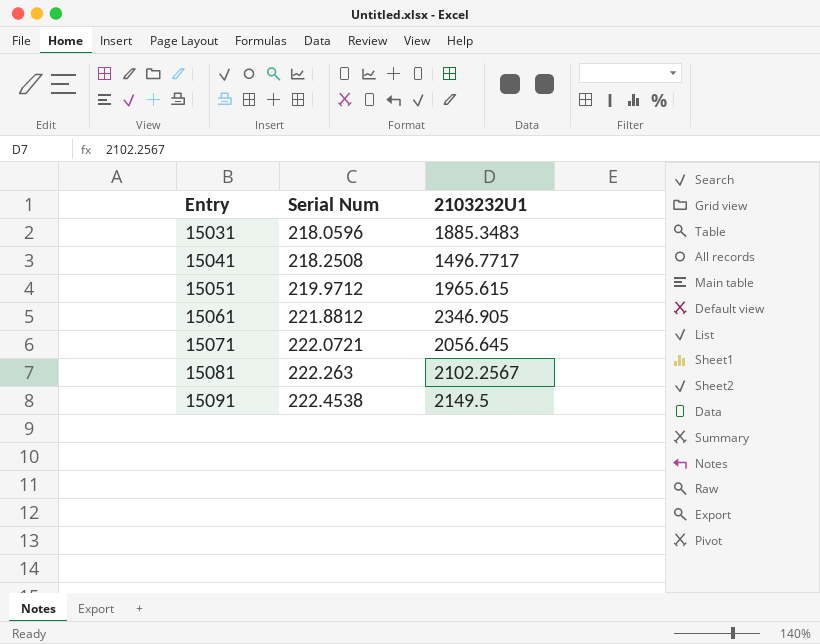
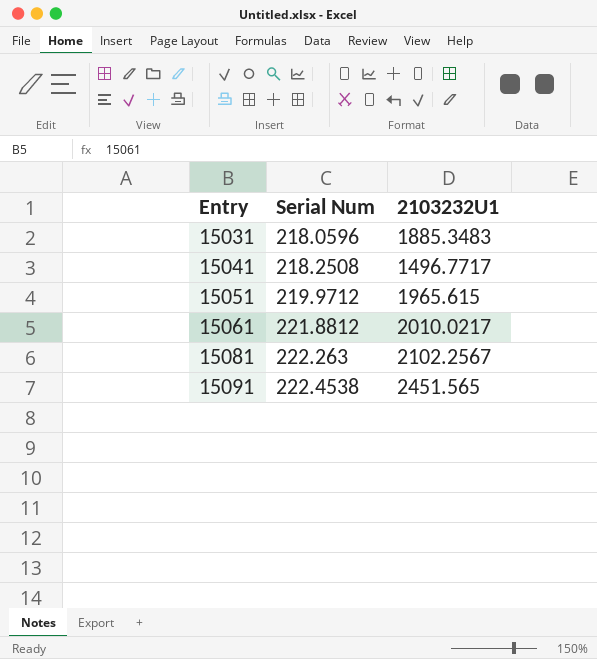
row 15071: 222.0721 | 2056.645 -> none
15061 | 2103232U1: 2346.905 -> 2010.0217
15091 | 2103232U1: 2149.5 -> 2451.565

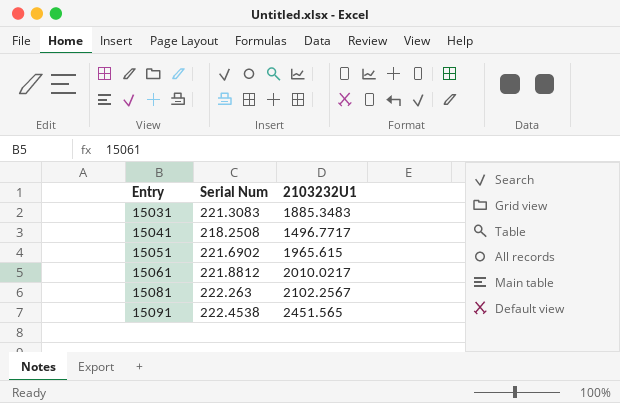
15031 | Serial Num: 218.0596 -> 221.3083
15051 | Serial Num: 219.9712 -> 221.6902

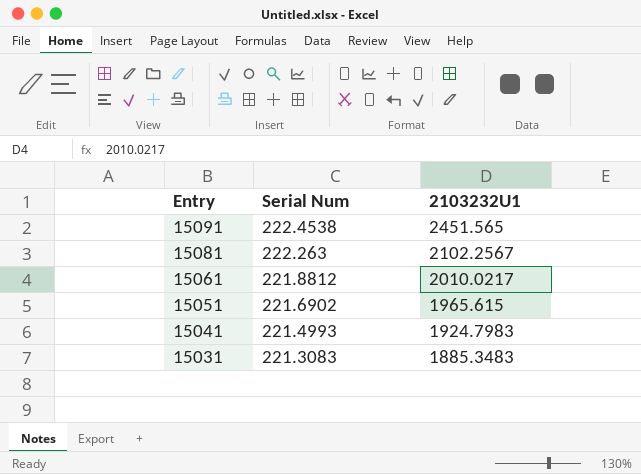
row order: Entry ascending -> Entry descending
15041 | Serial Num: 218.2508 -> 221.4993
15041 | 2103232U1: 1496.7717 -> 1924.7983

